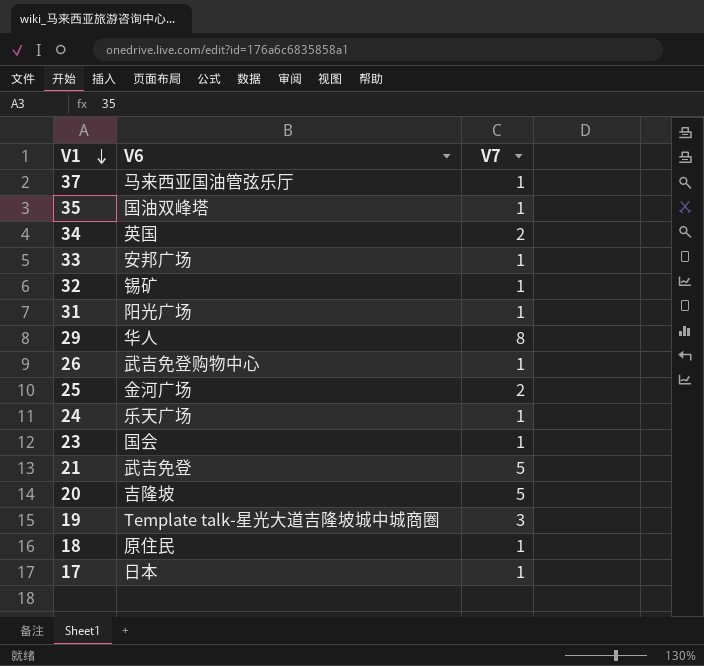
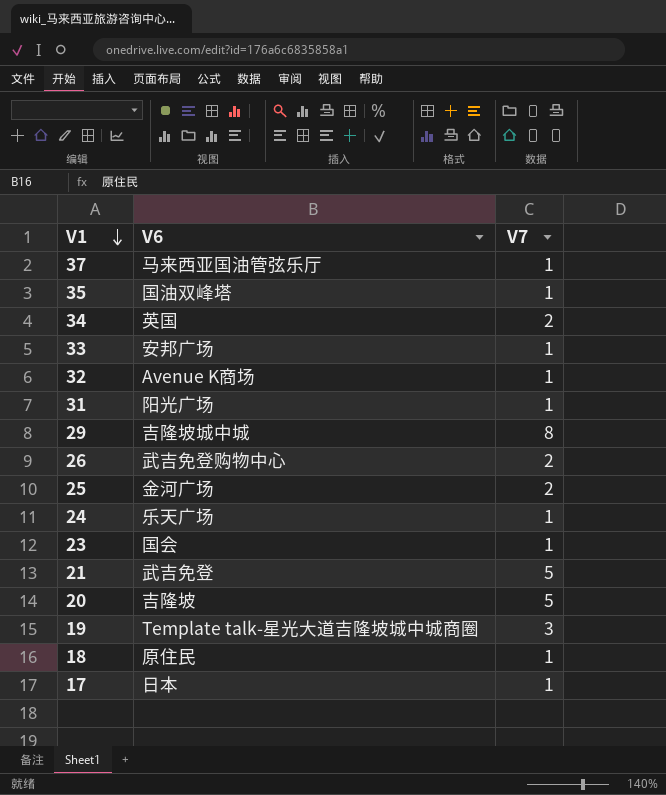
32 | V6: 锡矿 -> Avenue K商场
29 | V6: 华人 -> 吉隆坡城中城
26 | V7: 1 -> 2

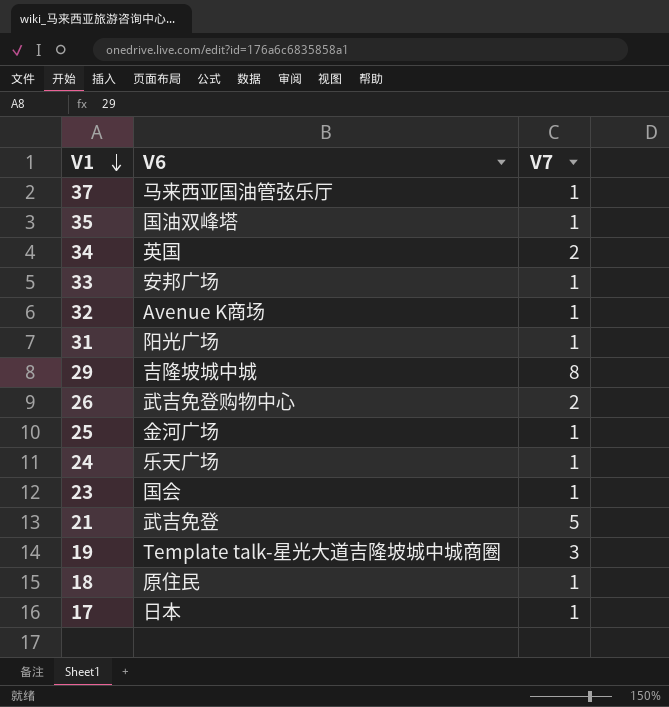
row 20: 吉隆坡 | 5 -> none
25 | V7: 2 -> 1

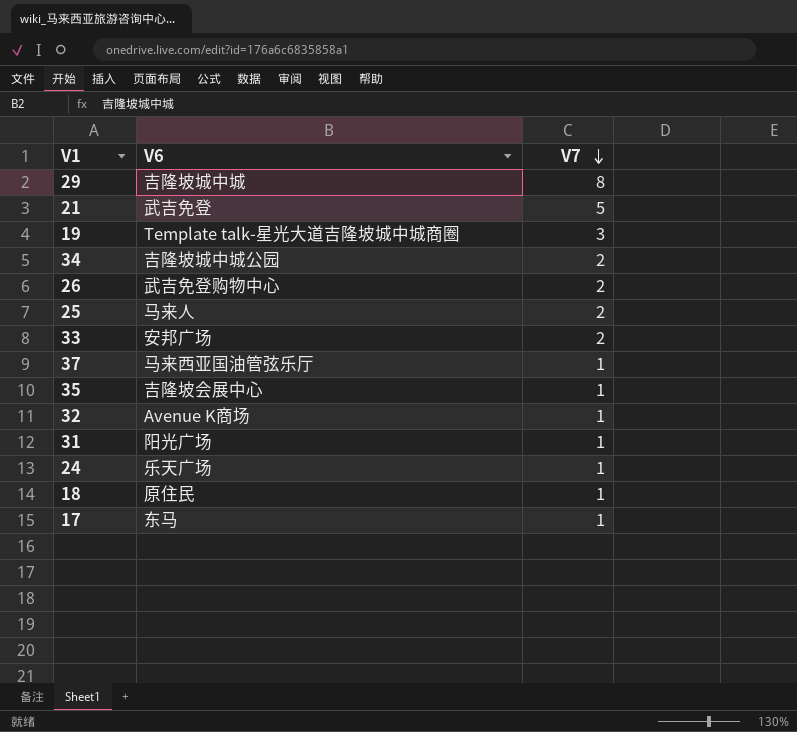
row order: V1 descending -> V7 descending
row 23: 国会 | 1 -> none
34 | V6: 英国 -> 吉隆坡城中城公园
25 | V6: 金河广场 -> 马来人
25 | V7: 1 -> 2
33 | V7: 1 -> 2
35 | V6: 国油双峰塔 -> 吉隆坡会展中心
17 | V6: 日本 -> 东马

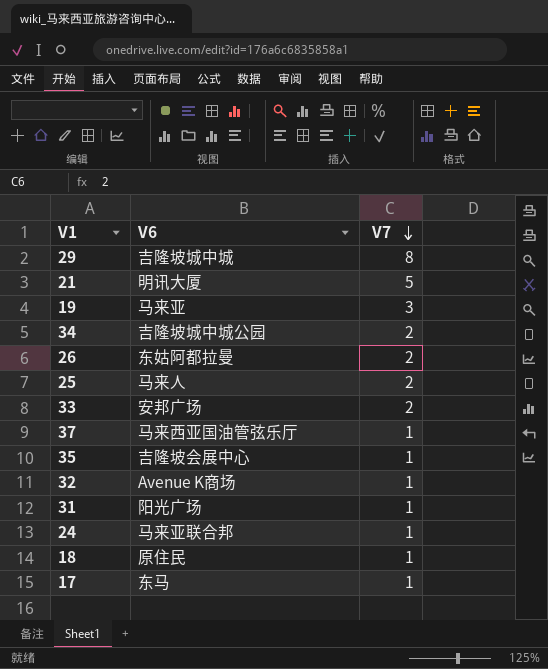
21 | V6: 武吉免登 -> 明讯大厦
19 | V6: Template talk-星光大道吉隆坡城中城商圈 -> 马来亚
26 | V6: 武吉免登购物中心 -> 东姑阿都拉曼
24 | V6: 乐天广场 -> 马来亚联合邦

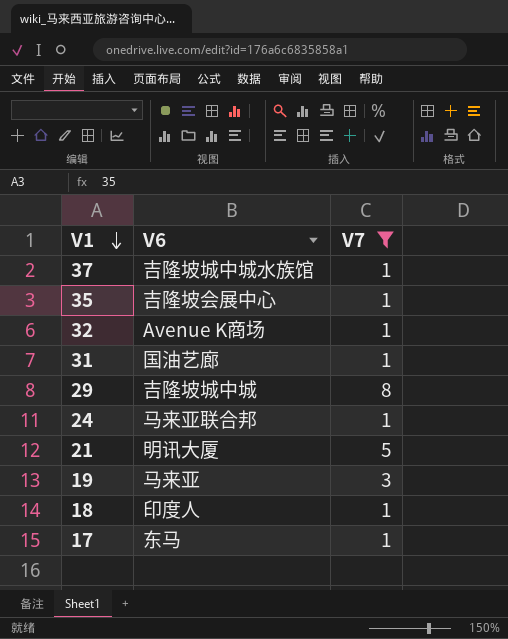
filter: none -> V7 != 2
row order: V7 descending -> V1 descending
37 | V6: 马来西亚国油管弦乐厅 -> 吉隆坡城中城水族馆
31 | V6: 阳光广场 -> 国油艺廊
18 | V6: 原住民 -> 印度人

